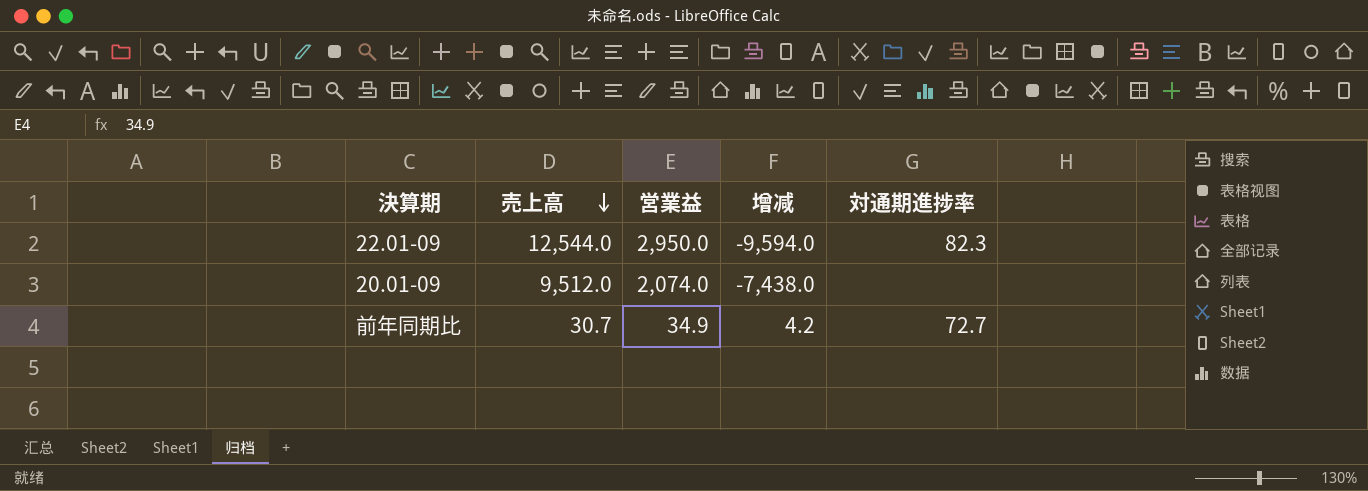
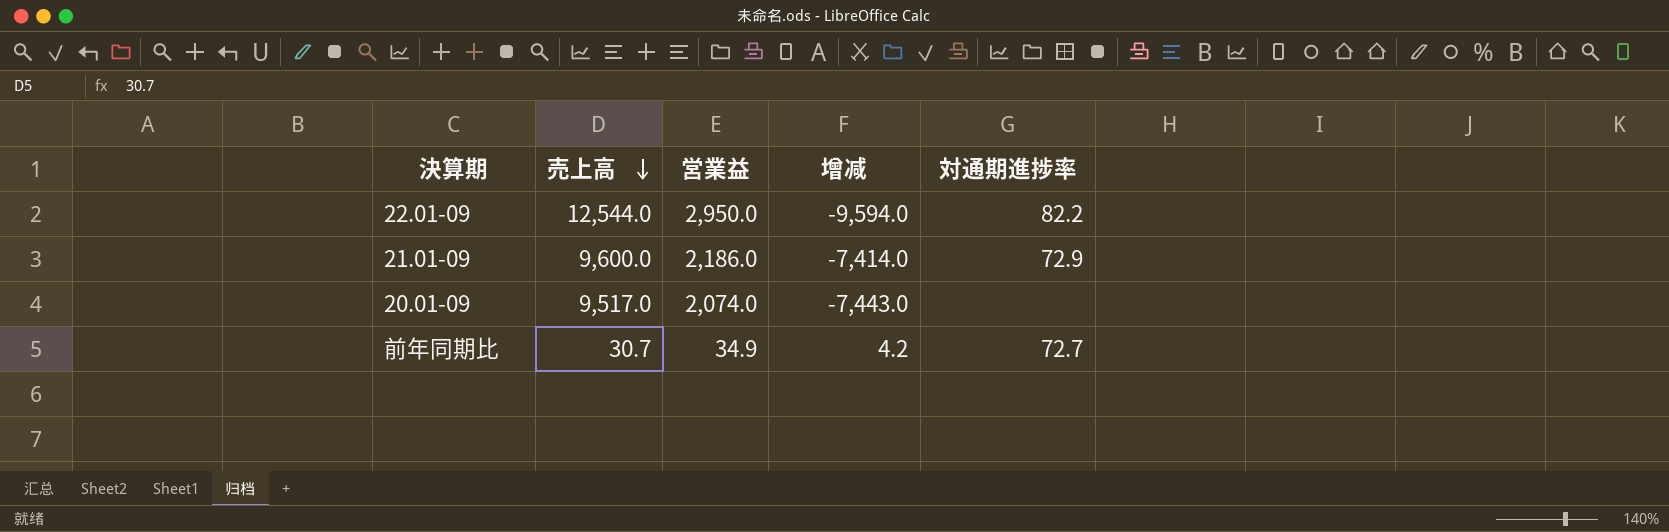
22.01-09 | 対通期進捗率: 82.3 -> 82.2
row 21.01-09: none -> 9,600.0 | 2,186.0 | -7,414.0 | 72.9
20.01-09 | 売上高: 9,512.0 -> 9,517.0
20.01-09 | 增减: -7,438.0 -> -7,443.0

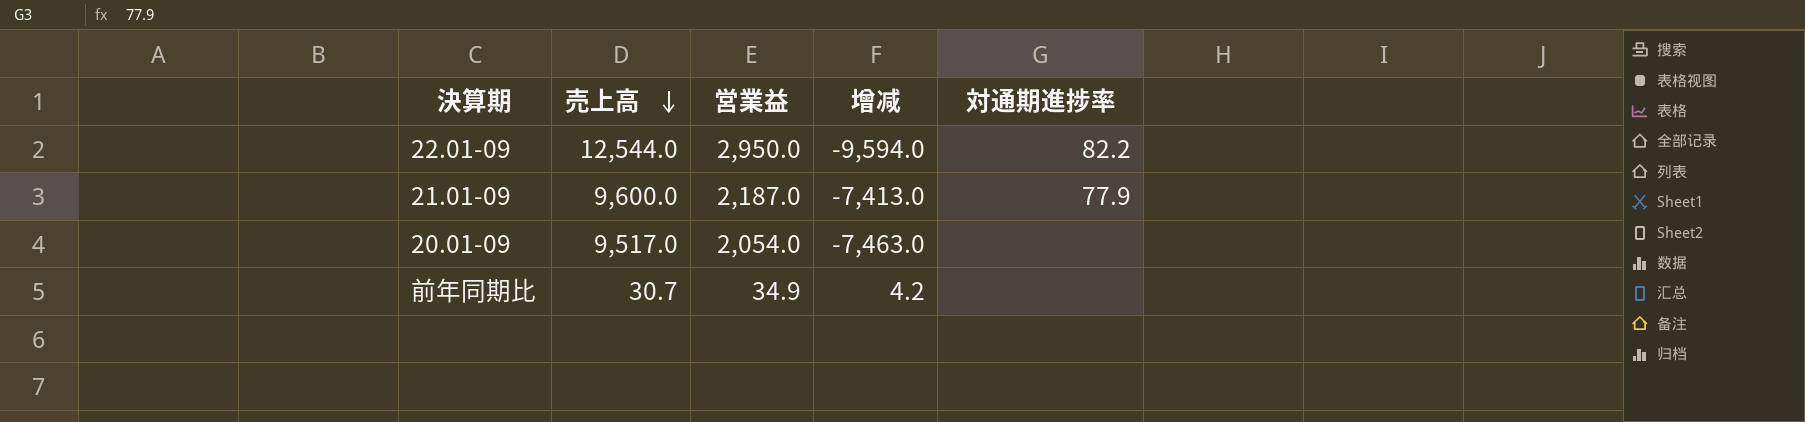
21.01-09 | 営業益: 2,186.0 -> 2,187.0
21.01-09 | 增减: -7,414.0 -> -7,413.0
21.01-09 | 対通期進捗率: 72.9 -> 77.9
20.01-09 | 営業益: 2,074.0 -> 2,054.0
20.01-09 | 增减: -7,443.0 -> -7,463.0
前年同期比 | 対通期進捗率: 72.7 -> none

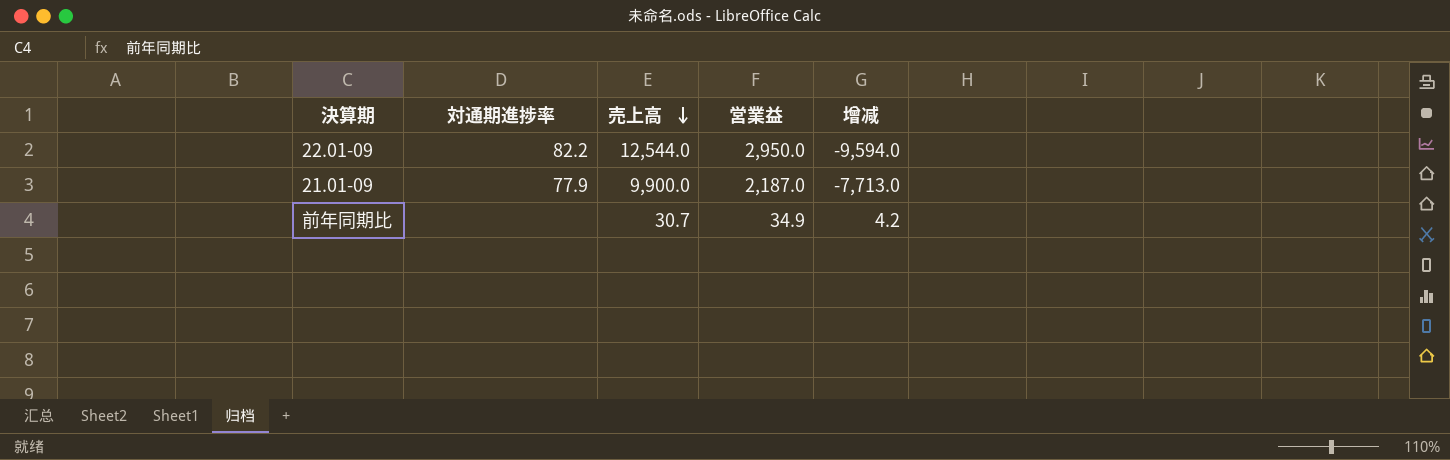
column 対通期進捗率 | position: 5 -> 2
row 20.01-09: 9,517.0 | 2,054.0 | -7,463.0 | none -> none
21.01-09 | 売上高: 9,600.0 -> 9,900.0
21.01-09 | 增减: -7,413.0 -> -7,713.0

